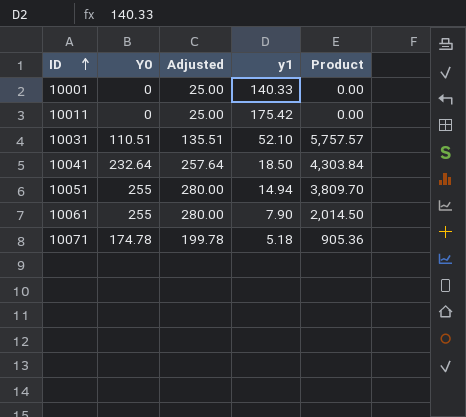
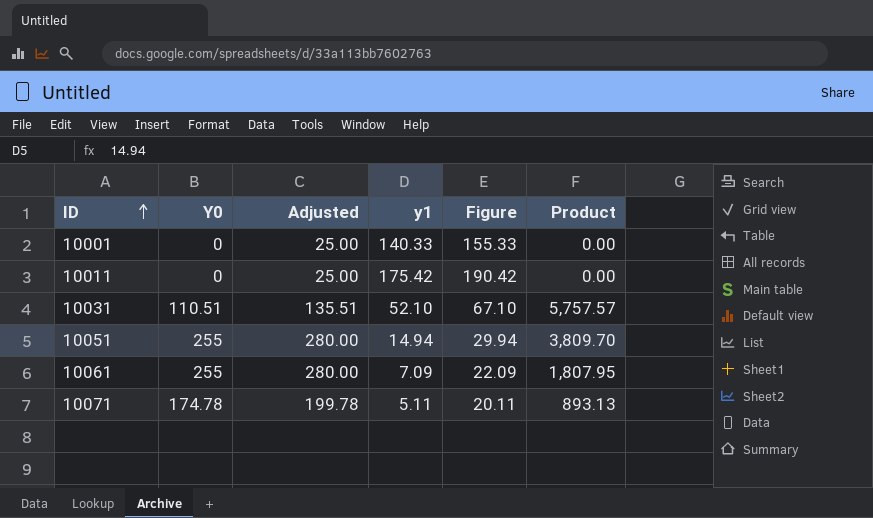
column Figure | formula: none -> [y1] + 15
row 10041: 232.64 | 257.64 | 18.50 | 4,303.84 -> none
10061 | y1: 7.90 -> 7.09
10061 | Product: 2,014.50 -> 1,807.95
10071 | y1: 5.18 -> 5.11
10071 | Product: 905.36 -> 893.13

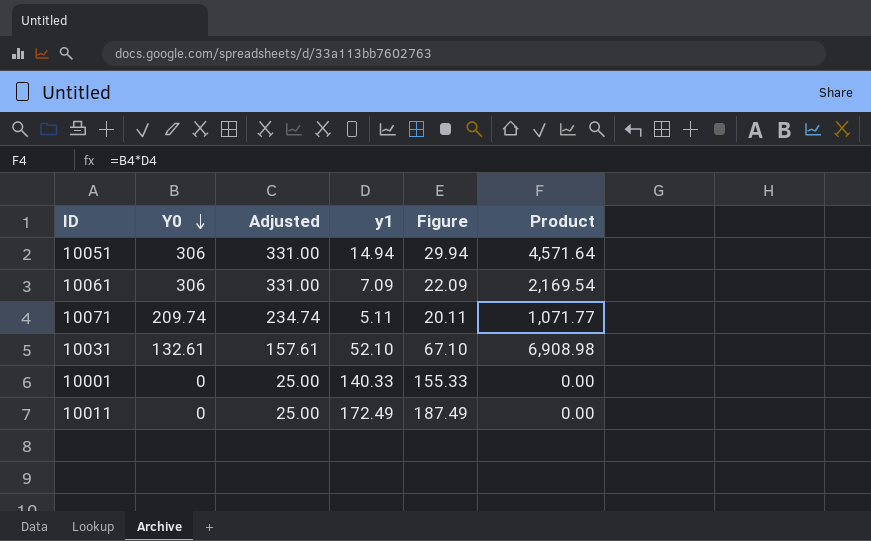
row order: ID ascending -> Y0 descending
10051 | Y0: 255 -> 306
10051 | Adjusted: 280.00 -> 331.00
10051 | Product: 3,809.70 -> 4,571.64
10061 | Y0: 255 -> 306
10061 | Adjusted: 280.00 -> 331.00
10061 | Product: 1,807.95 -> 2,169.54
10071 | Y0: 174.78 -> 209.74
10071 | Adjusted: 199.78 -> 234.74
10071 | Product: 893.13 -> 1,071.77
10031 | Y0: 110.51 -> 132.61
10031 | Adjusted: 135.51 -> 157.61
10031 | Product: 5,757.57 -> 6,908.98
10011 | y1: 175.42 -> 172.49
10011 | Figure: 190.42 -> 187.49

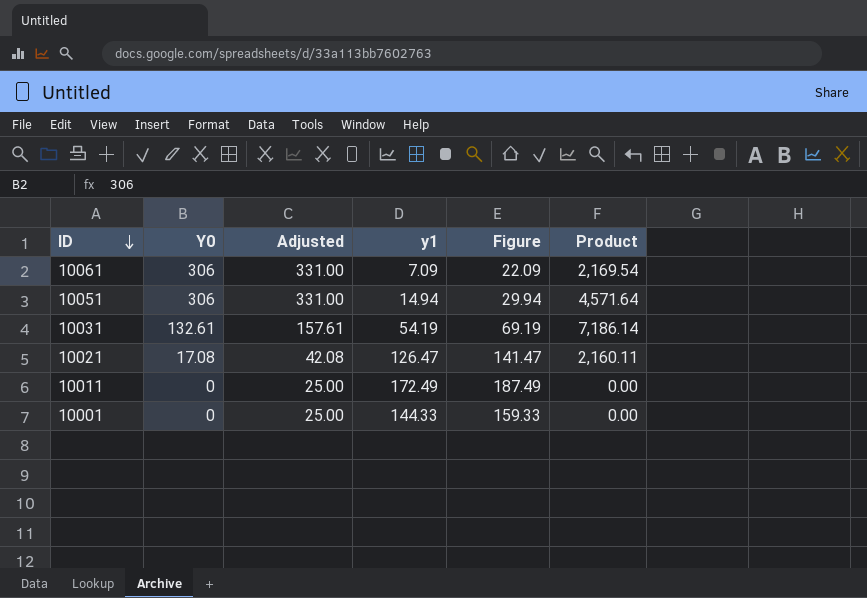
row order: Y0 descending -> ID descending
row 10071: 209.74 | 234.74 | 5.11 | 20.11 | 1,071.77 -> none
10031 | y1: 52.10 -> 54.19
10031 | Figure: 67.10 -> 69.19
10031 | Product: 6,908.98 -> 7,186.14
row 10021: none -> 17.08 | 42.08 | 126.47 | 141.47 | 2,160.11
10001 | y1: 140.33 -> 144.33
10001 | Figure: 155.33 -> 159.33

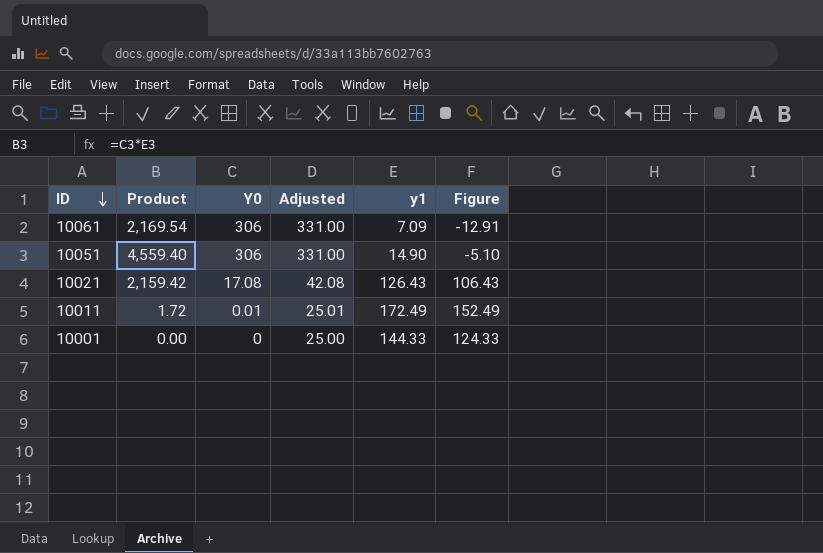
column Product | position: 6 -> 2
column Figure | formula: [y1] + 15 -> [y1] - 20
row 10031: 132.61 | 157.61 | 54.19 | 69.19 | 7,186.14 -> none
10051 | Product: 4,571.64 -> 4,559.40
10051 | y1: 14.94 -> 14.90
10021 | Product: 2,160.11 -> 2,159.42
10021 | y1: 126.47 -> 126.43
10011 | Product: 0.00 -> 1.72
10011 | Y0: 0 -> 0.01
10011 | Adjusted: 25.00 -> 25.01

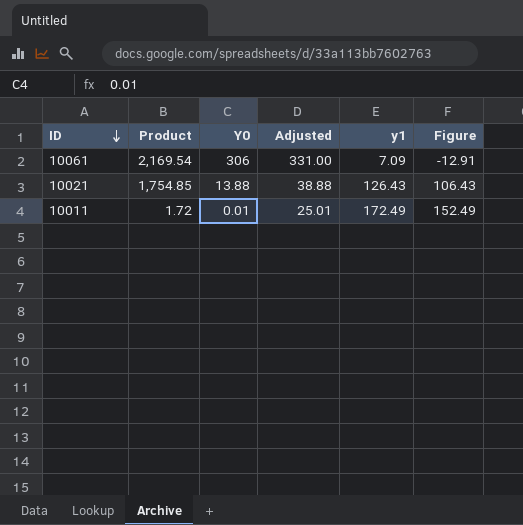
row 10051: 4,559.40 | 306 | 331.00 | 14.90 | -5.10 -> none
row 10001: 0.00 | 0 | 25.00 | 144.33 | 124.33 -> none
10021 | Product: 2,159.42 -> 1,754.85
10021 | Y0: 17.08 -> 13.88
10021 | Adjusted: 42.08 -> 38.88

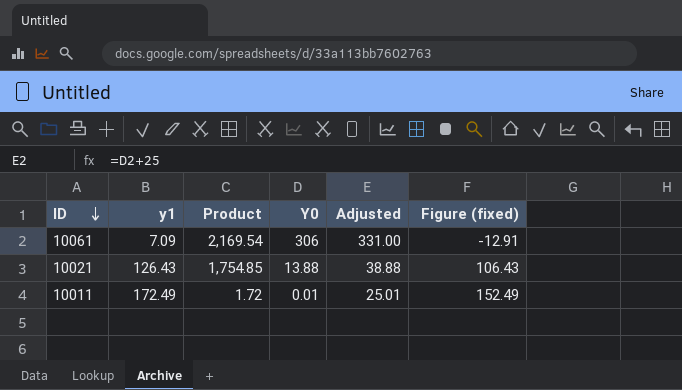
column y1 | position: 5 -> 2
column name: Figure -> Figure (fixed)

